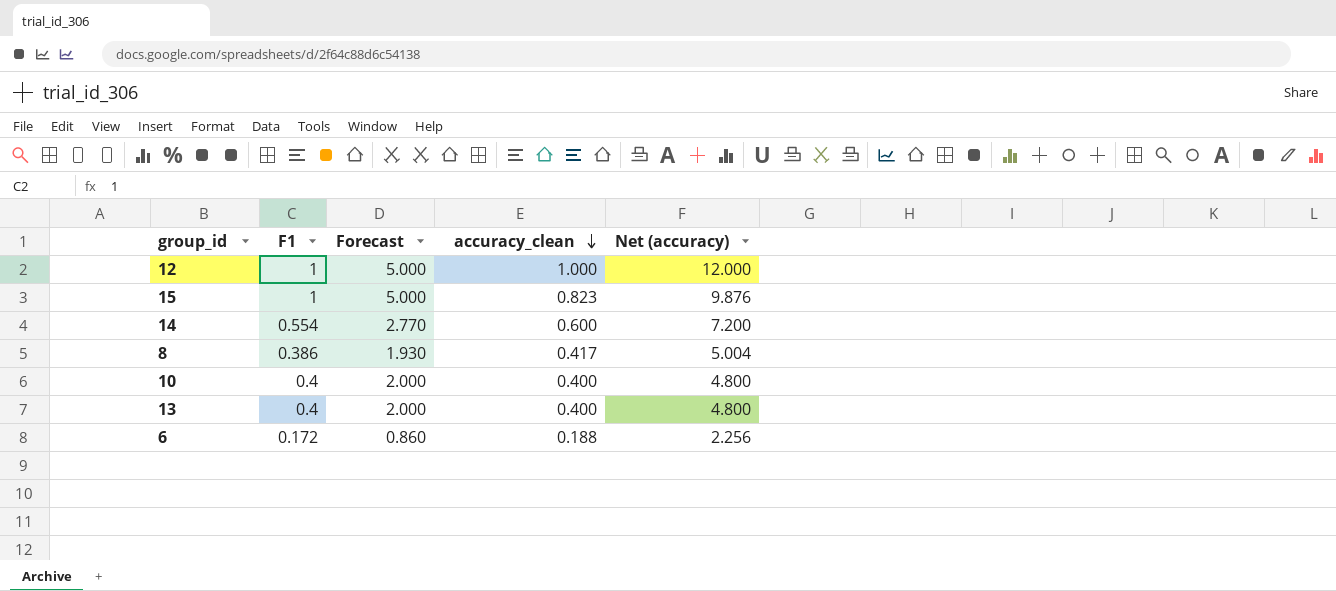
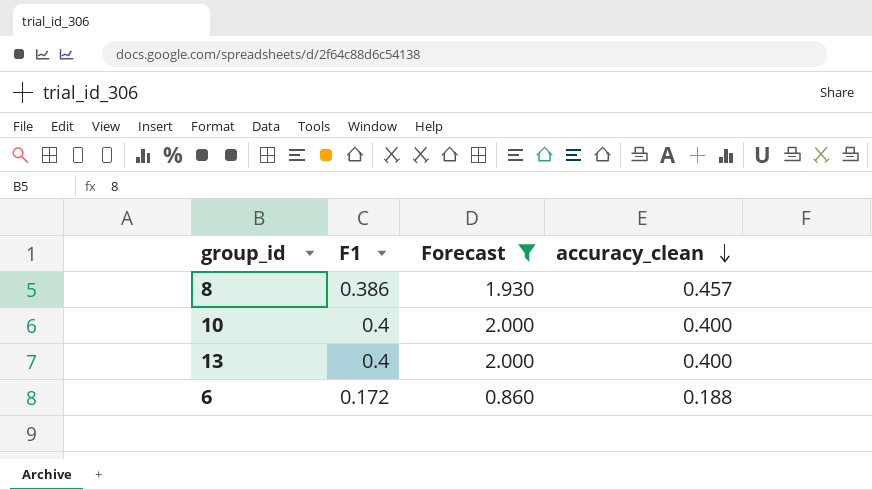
filter: none -> Forecast <= 2.000
column Net (accuracy) | formula: [accuracy_clean] * 12 -> none
8 | accuracy_clean: 0.417 -> 0.457

